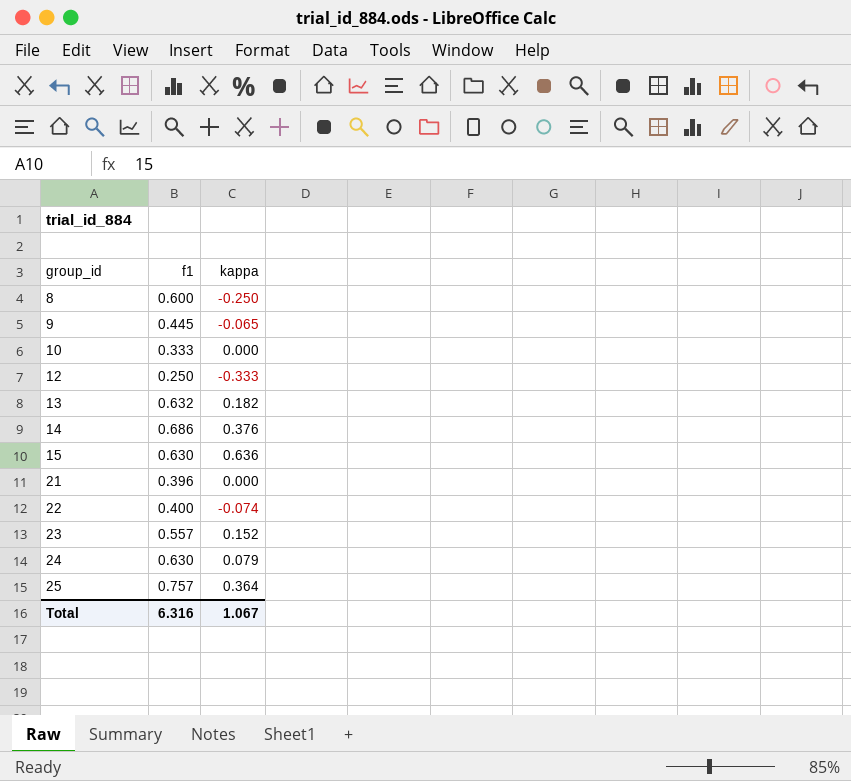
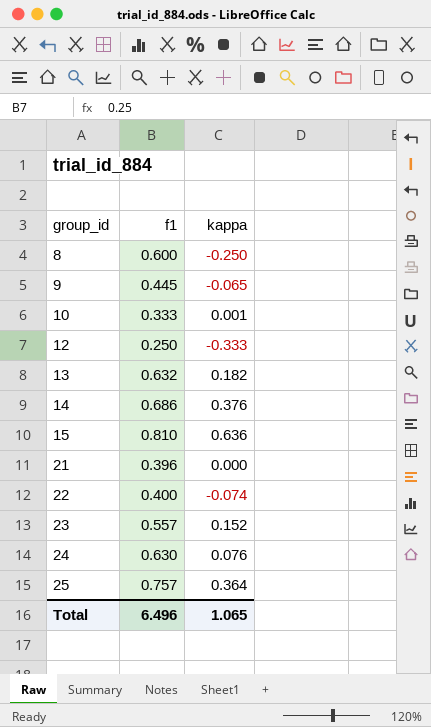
10 | kappa: 0.000 -> 0.001
15 | f1: 0.630 -> 0.810
24 | kappa: 0.079 -> 0.076
Total | f1: 6.316 -> 6.496
Total | kappa: 1.067 -> 1.065

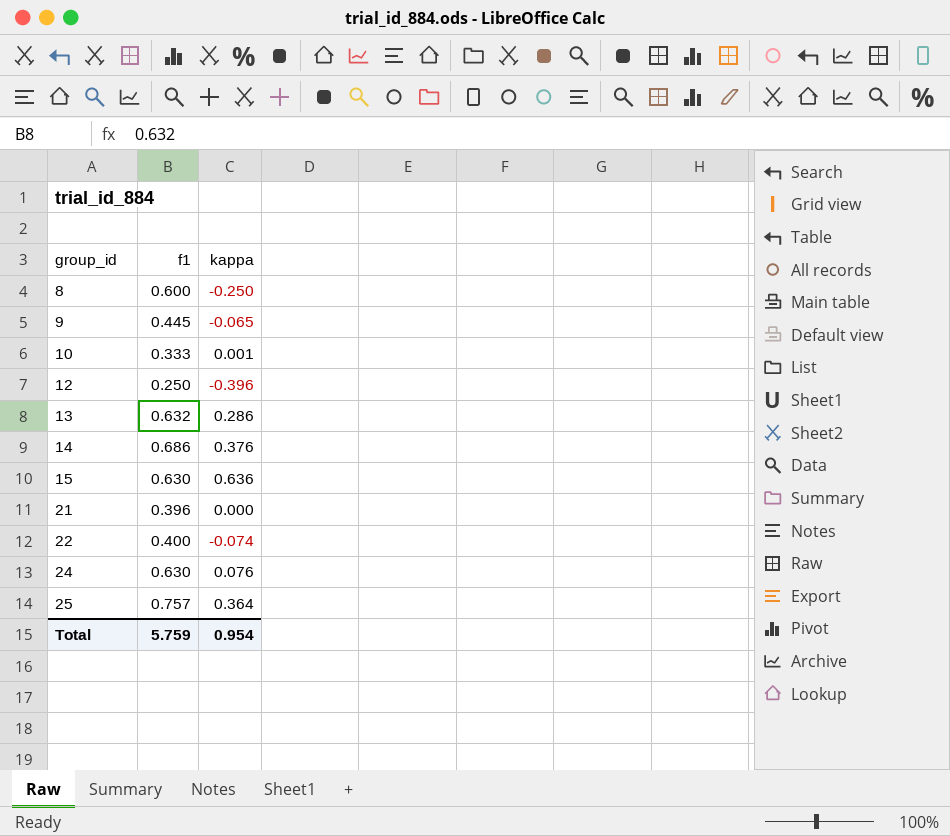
row 23: 0.557 | 0.152 -> none
12 | kappa: -0.333 -> -0.396
13 | kappa: 0.182 -> 0.286
15 | f1: 0.810 -> 0.630
Total | f1: 6.496 -> 5.759
Total | kappa: 1.065 -> 0.954

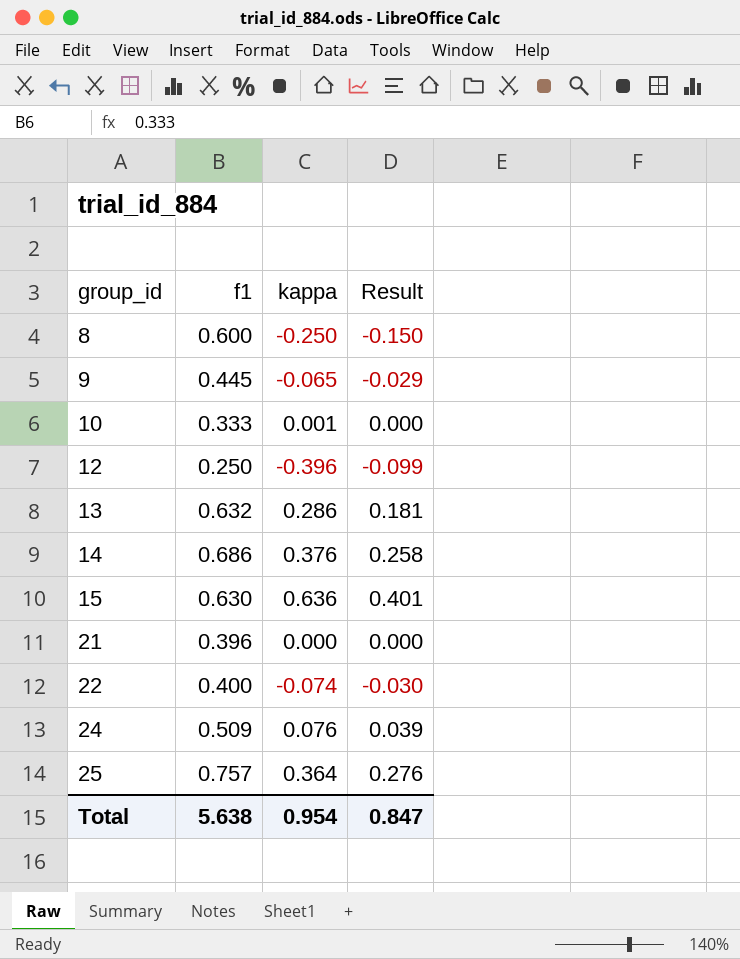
column Result | formula: none -> [f1] * [kappa]
24 | f1: 0.630 -> 0.509
Total | f1: 5.759 -> 5.638

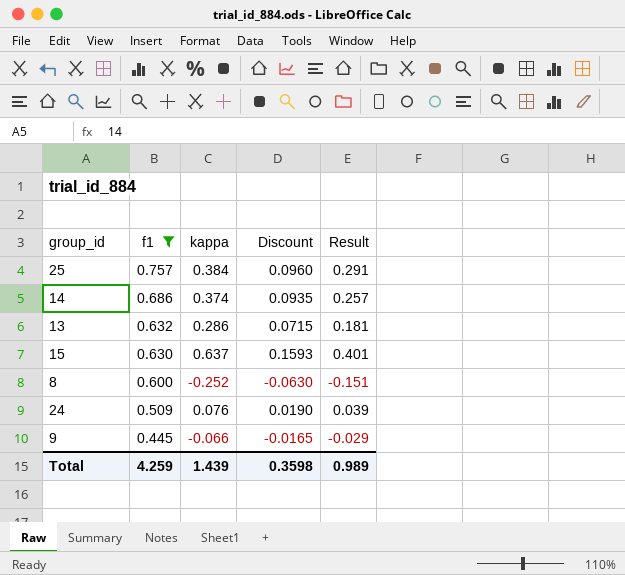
filter: none -> f1 >= 0.445
row order: group_id ascending -> f1 descending
column Discount | formula: none -> [kappa] * 0.25
25 | kappa: 0.364 -> 0.384
25 | Result: 0.276 -> 0.291
14 | kappa: 0.376 -> 0.374
14 | Result: 0.258 -> 0.257
15 | kappa: 0.636 -> 0.637
8 | kappa: -0.250 -> -0.252
8 | Result: -0.150 -> -0.151
9 | kappa: -0.065 -> -0.066
Total | f1: 5.638 -> 4.259
Total | kappa: 0.954 -> 1.439
Total | Result: 0.847 -> 0.989

